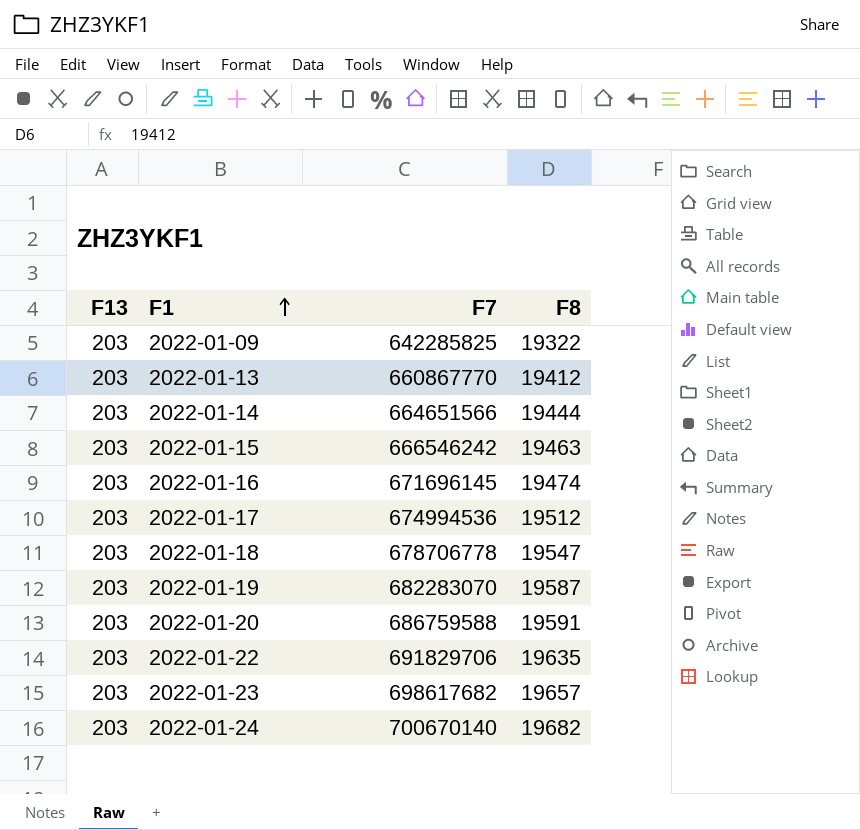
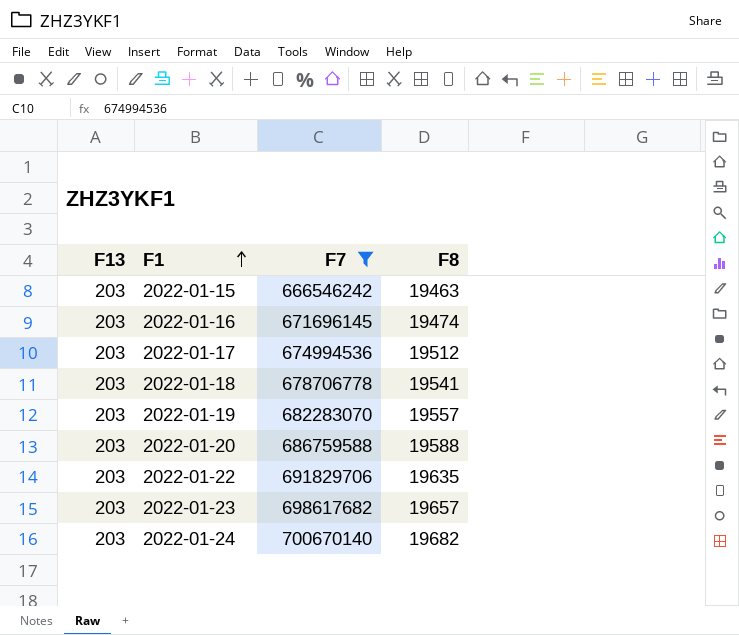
filter: none -> F7 >= 666546242
2022-01-18 | F8: 19547 -> 19541
2022-01-19 | F8: 19587 -> 19557
2022-01-20 | F8: 19591 -> 19588

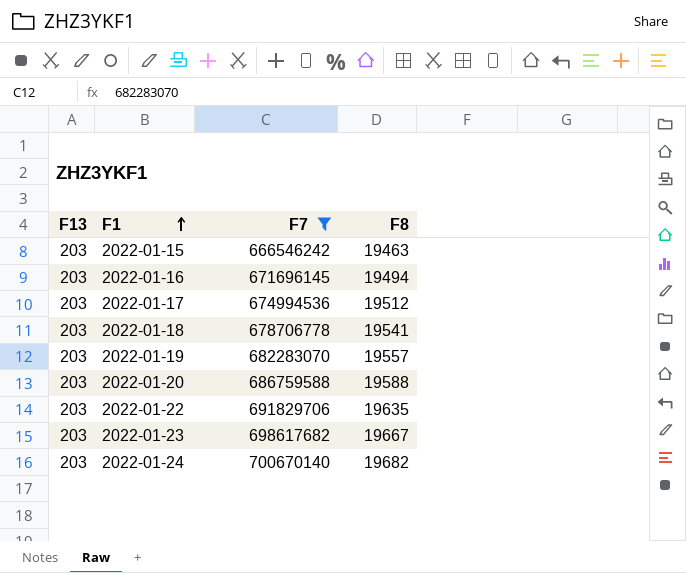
2022-01-16 | F8: 19474 -> 19494
2022-01-23 | F8: 19657 -> 19667

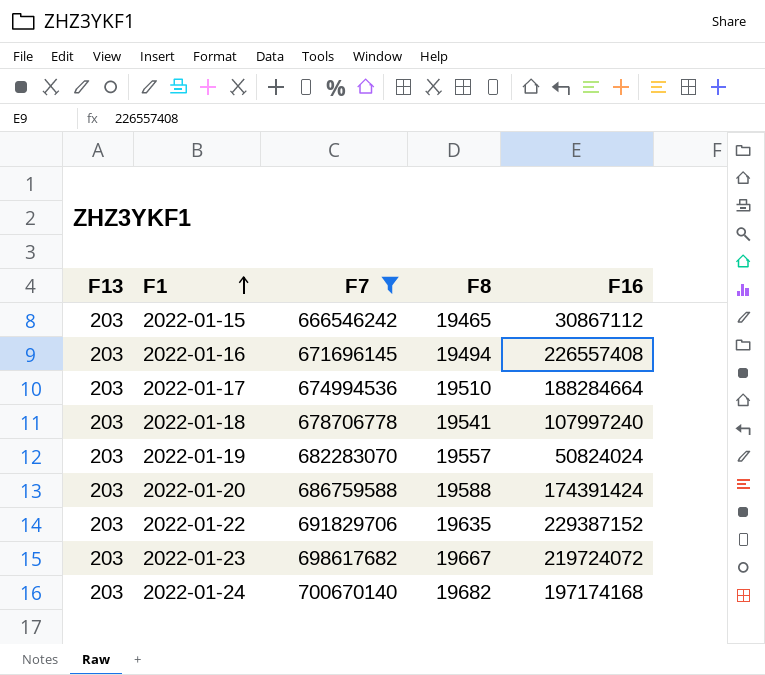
column F16 | position: none -> 5
2022-01-15 | F8: 19463 -> 19465
2022-01-17 | F8: 19512 -> 19510

